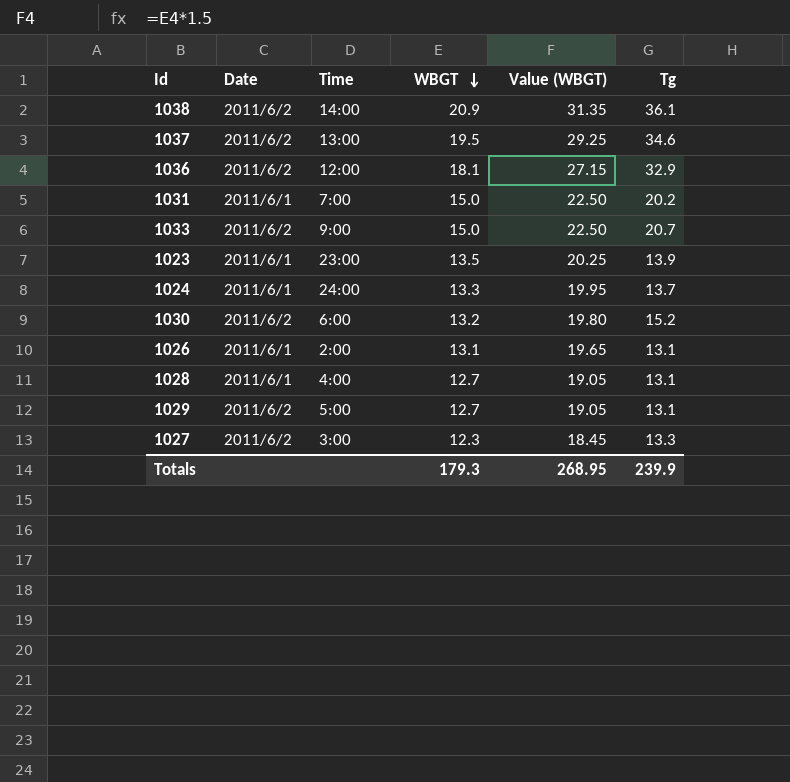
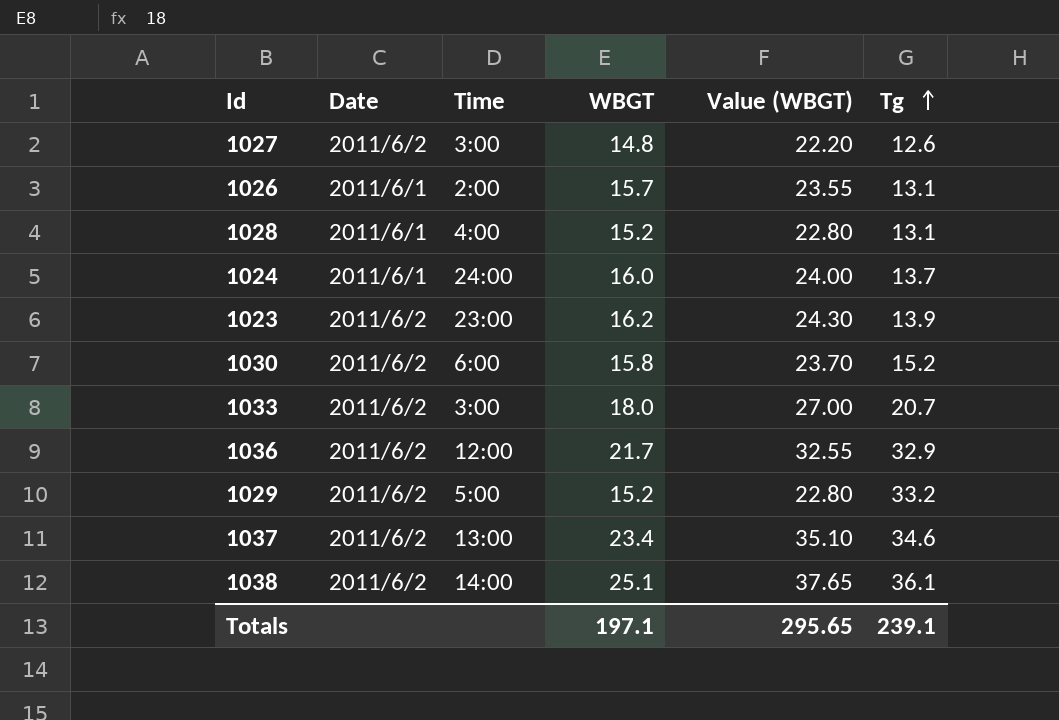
row order: WBGT descending -> Tg ascending
row 1031: 2011/6/1 | 7:00 | 15.0 | 22.50 | 20.2 -> none
1027 | WBGT: 12.3 -> 14.8
1027 | Value (WBGT): 18.45 -> 22.20
1027 | Tg: 13.3 -> 12.6
1026 | WBGT: 13.1 -> 15.7
1026 | Value (WBGT): 19.65 -> 23.55
1028 | WBGT: 12.7 -> 15.2
1028 | Value (WBGT): 19.05 -> 22.80
1024 | WBGT: 13.3 -> 16.0
1024 | Value (WBGT): 19.95 -> 24.00
1023 | Date: 2011/6/1 -> 2011/6/2
1023 | WBGT: 13.5 -> 16.2
1023 | Value (WBGT): 20.25 -> 24.30
1030 | WBGT: 13.2 -> 15.8
1030 | Value (WBGT): 19.80 -> 23.70
1033 | Time: 9:00 -> 3:00
1033 | WBGT: 15.0 -> 18.0
1033 | Value (WBGT): 22.50 -> 27.00
1036 | WBGT: 18.1 -> 21.7
1036 | Value (WBGT): 27.15 -> 32.55
1029 | WBGT: 12.7 -> 15.2
1029 | Value (WBGT): 19.05 -> 22.80
1029 | Tg: 13.1 -> 33.2
1037 | WBGT: 19.5 -> 23.4
1037 | Value (WBGT): 29.25 -> 35.10
1038 | WBGT: 20.9 -> 25.1
1038 | Value (WBGT): 31.35 -> 37.65
Totals | WBGT: 179.3 -> 197.1
Totals | Value (WBGT): 268.95 -> 295.65
Totals | Tg: 239.9 -> 239.1

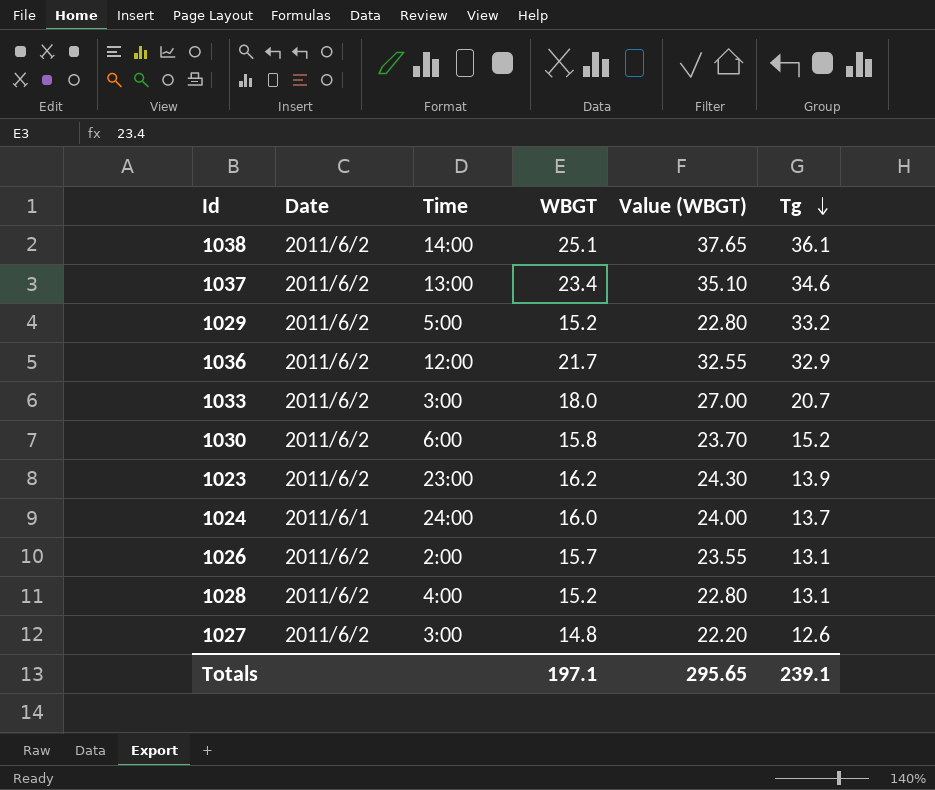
row order: Tg ascending -> Tg descending
1026 | Date: 2011/6/1 -> 2011/6/2
1028 | Date: 2011/6/1 -> 2011/6/2

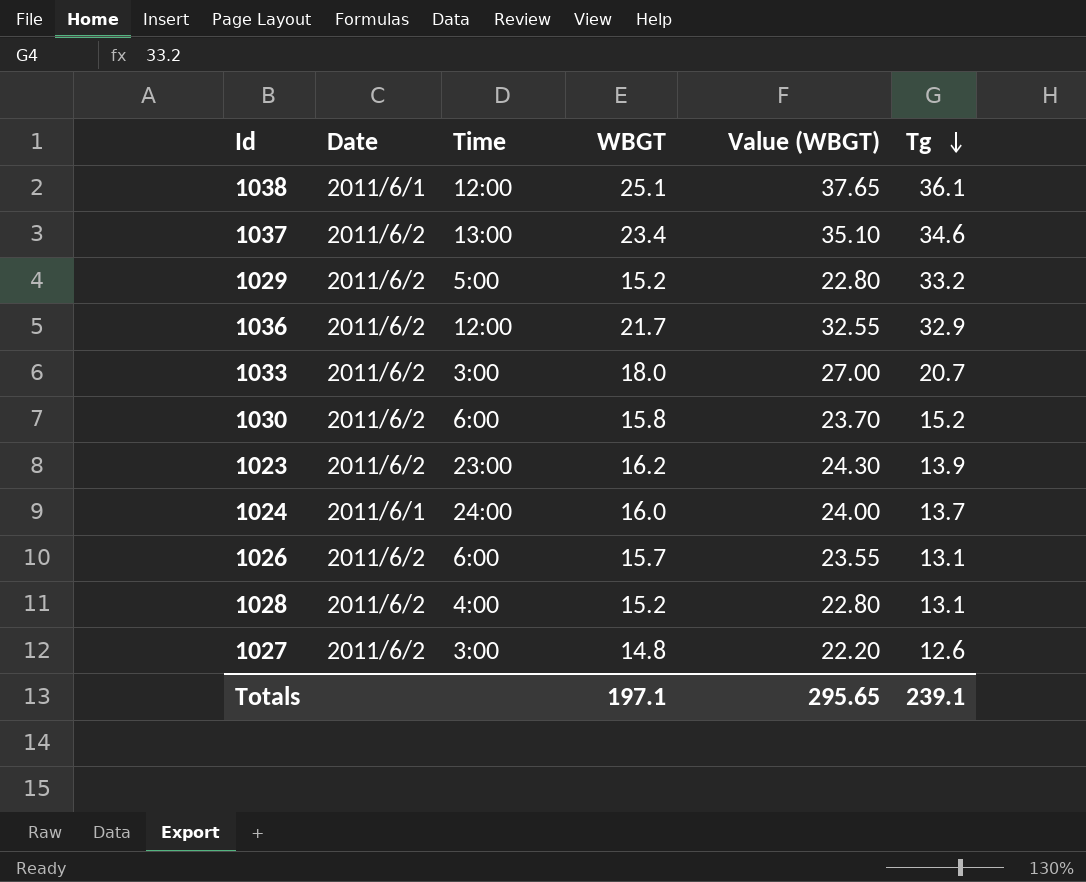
1038 | Date: 2011/6/2 -> 2011/6/1
1038 | Time: 14:00 -> 12:00
1026 | Time: 2:00 -> 6:00

